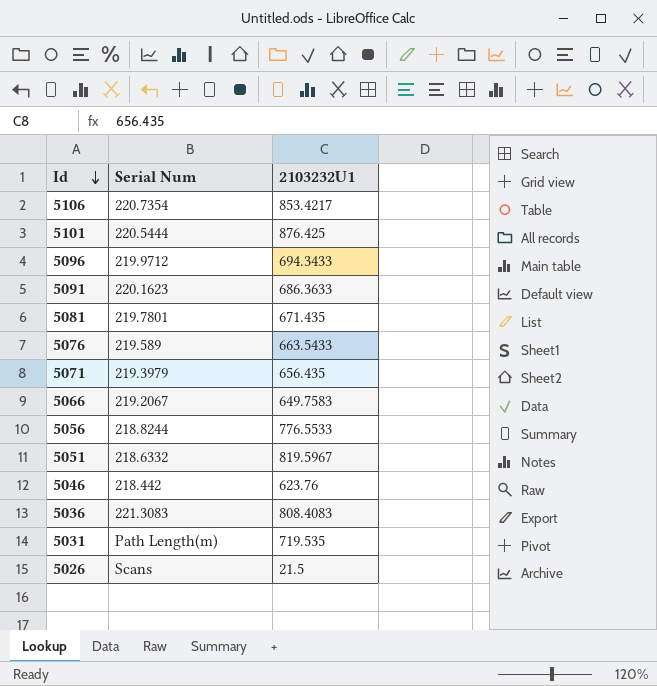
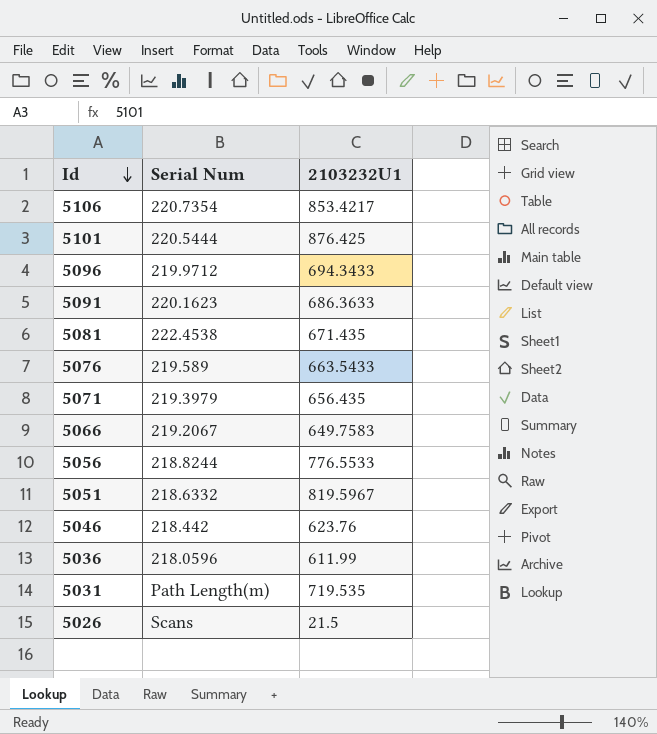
5081 | Serial Num: 219.7801 -> 222.4538
5036 | Serial Num: 221.3083 -> 218.0596
5036 | 2103232U1: 808.4083 -> 611.99

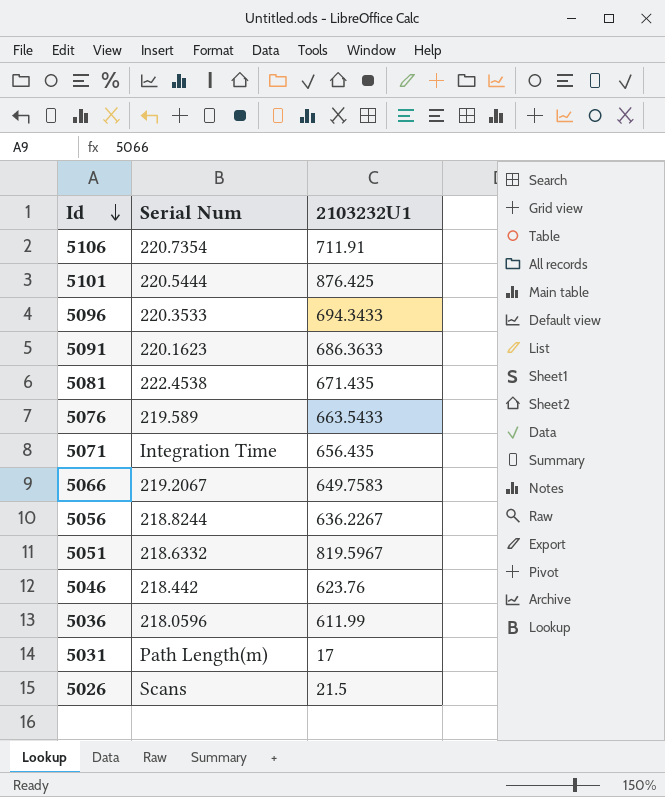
5106 | 2103232U1: 853.4217 -> 711.91
5096 | Serial Num: 219.9712 -> 220.3533
5071 | Serial Num: 219.3979 -> Integration Time
5056 | 2103232U1: 776.5533 -> 636.2267
5031 | 2103232U1: 719.535 -> 17

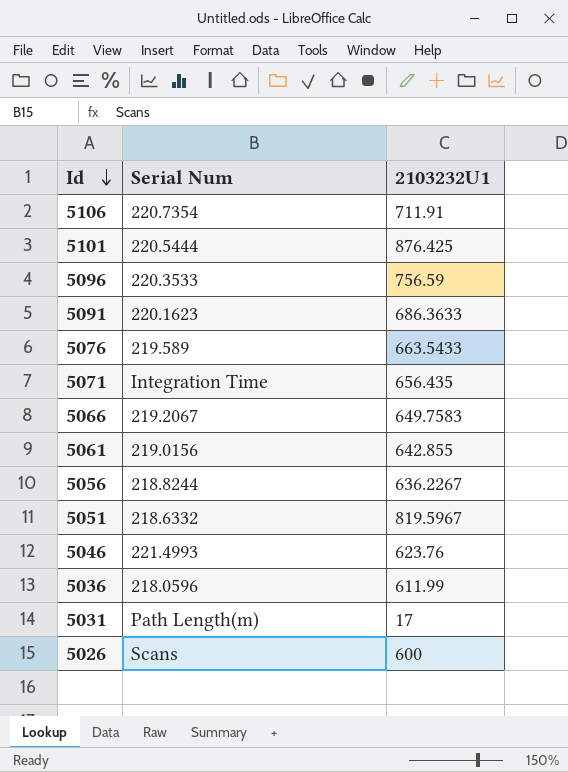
row 5081: 222.4538 | 671.435 -> none
5096 | 2103232U1: 694.3433 -> 756.59
row 5061: none -> 219.0156 | 642.855
5046 | Serial Num: 218.442 -> 221.4993
5026 | 2103232U1: 21.5 -> 600

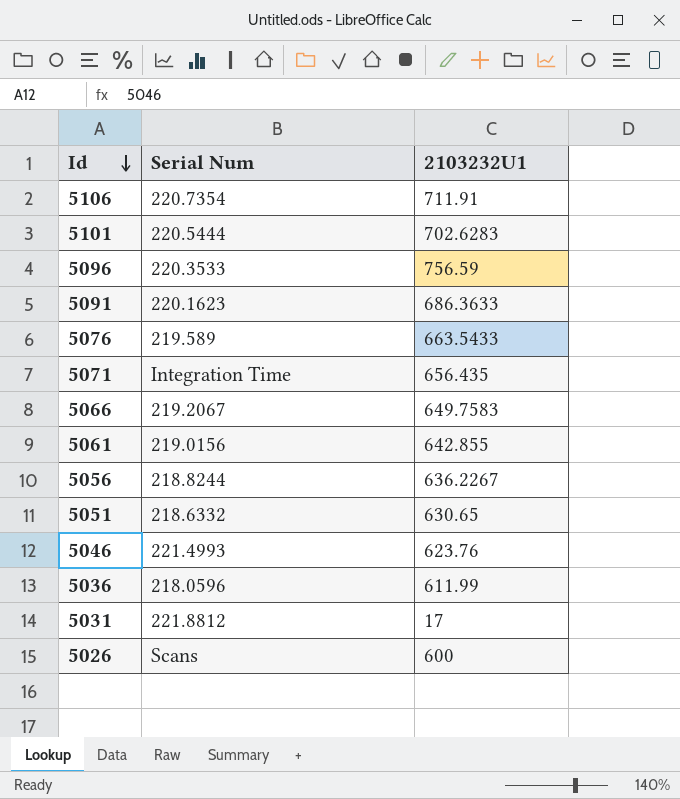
5101 | 2103232U1: 876.425 -> 702.6283
5051 | 2103232U1: 819.5967 -> 630.65
5031 | Serial Num: Path Length(m) -> 221.8812

